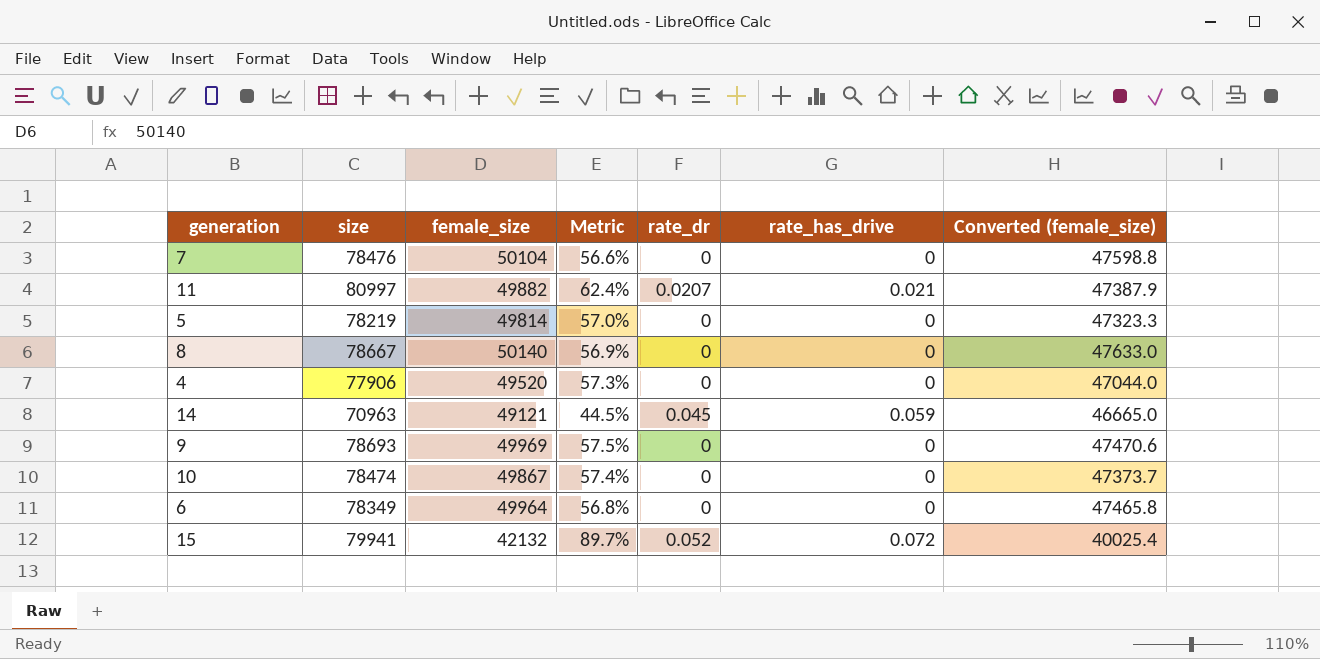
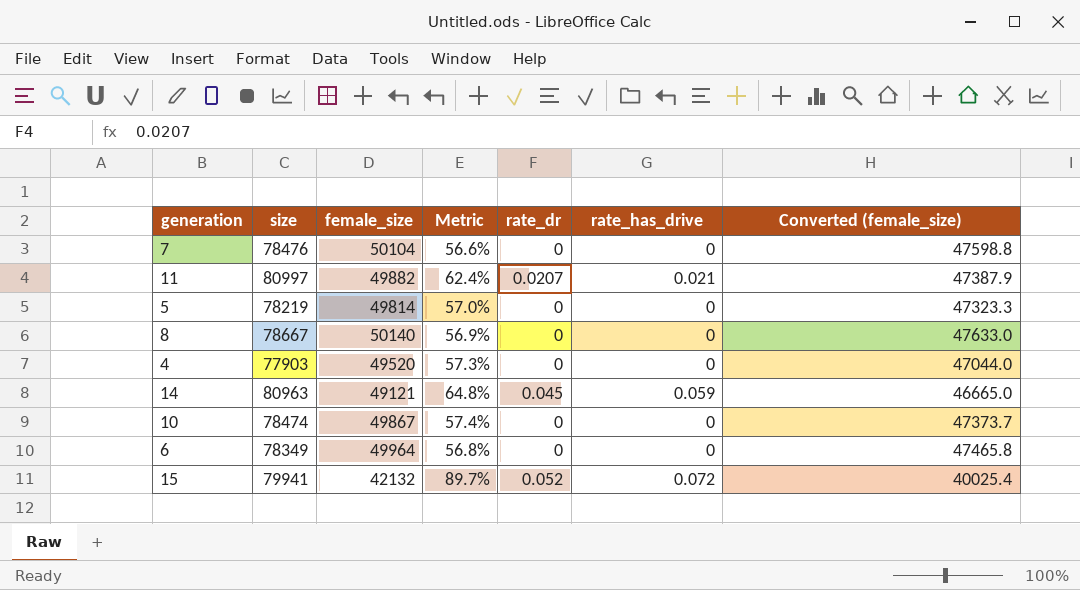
row 9: 78693 | 49969 | 57.5% | 0 | 0 | 47470.6 -> none
4 | size: 77906 -> 77903
14 | size: 70963 -> 80963
14 | Metric: 44.5% -> 64.8%

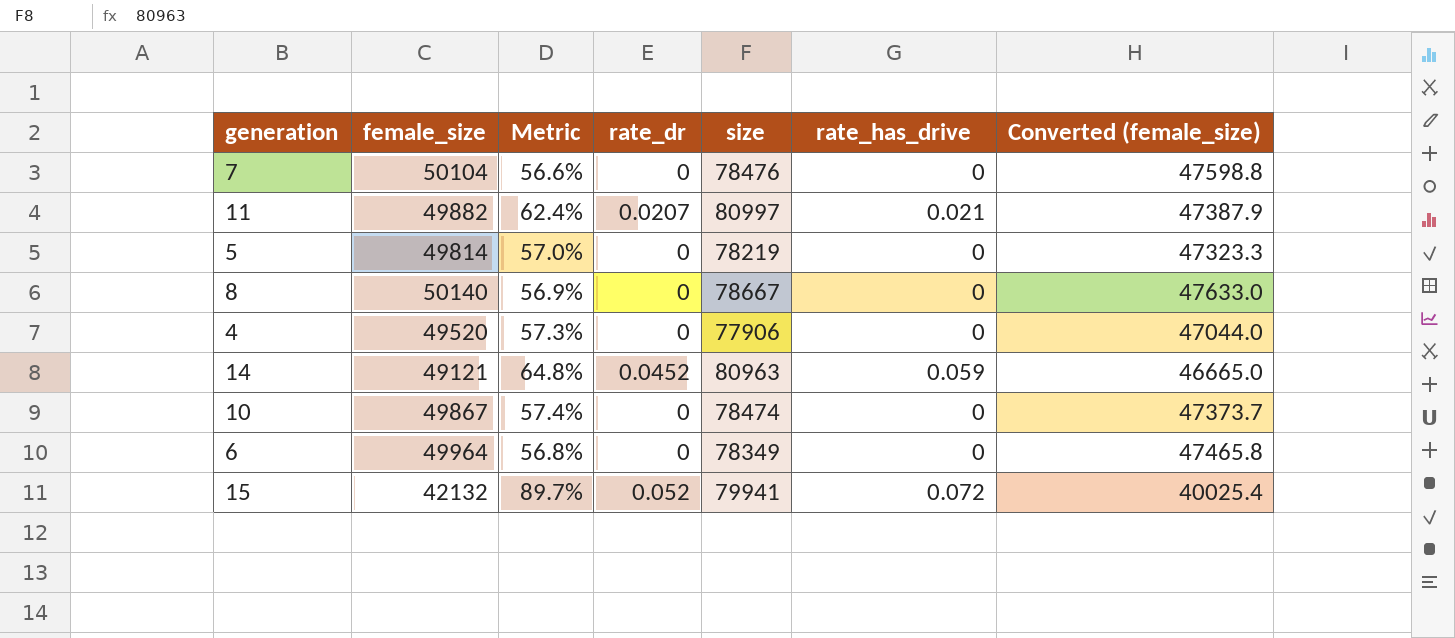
column size | position: 2 -> 5
4 | size: 77903 -> 77906
14 | rate_dr: 0.045 -> 0.0452

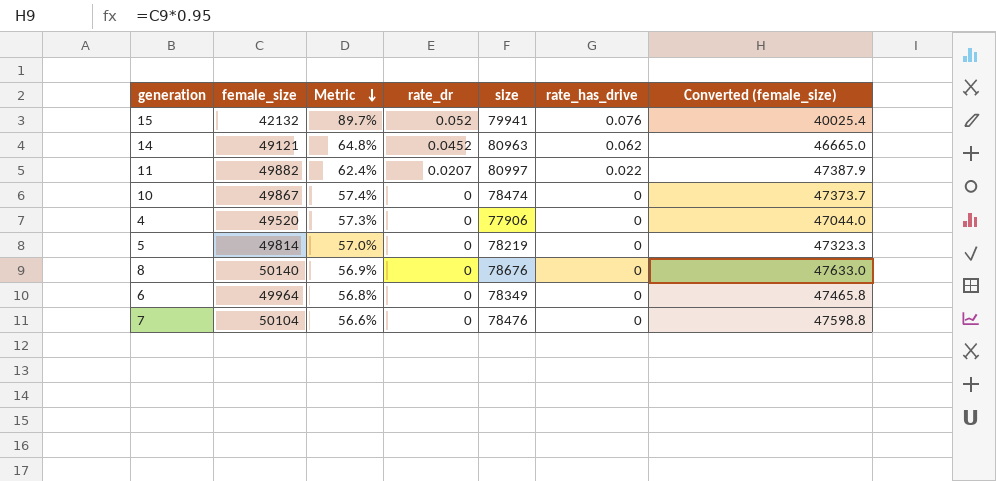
row order: none -> Metric descending
15 | rate_has_drive: 0.072 -> 0.076
14 | rate_has_drive: 0.059 -> 0.062
11 | rate_has_drive: 0.021 -> 0.022
8 | size: 78667 -> 78676

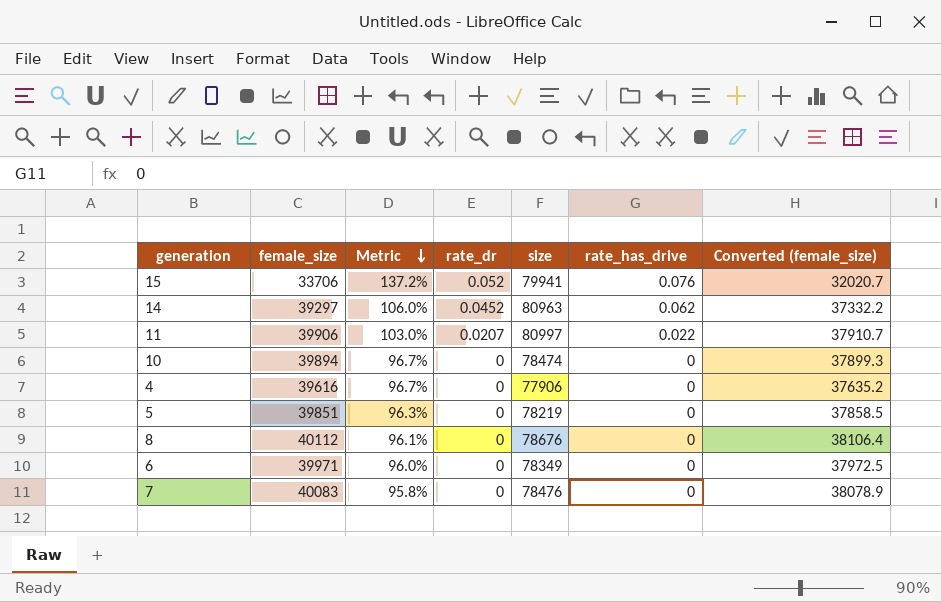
15 | female_size: 42132 -> 33706
15 | Metric: 89.7% -> 137.2%
15 | Converted (female_size): 40025.4 -> 32020.7
14 | female_size: 49121 -> 39297
14 | Metric: 64.8% -> 106.0%
14 | Converted (female_size): 46665.0 -> 37332.2
11 | female_size: 49882 -> 39906
11 | Metric: 62.4% -> 103.0%
11 | Converted (female_size): 47387.9 -> 37910.7
10 | female_size: 49867 -> 39894
10 | Metric: 57.4% -> 96.7%
10 | Converted (female_size): 47373.7 -> 37899.3
4 | female_size: 49520 -> 39616
4 | Metric: 57.3% -> 96.7%
4 | Converted (female_size): 47044.0 -> 37635.2
5 | female_size: 49814 -> 39851
5 | Metric: 57.0% -> 96.3%
5 | Converted (female_size): 47323.3 -> 37858.5
8 | female_size: 50140 -> 40112
8 | Metric: 56.9% -> 96.1%
8 | Converted (female_size): 47633.0 -> 38106.4
6 | female_size: 49964 -> 39971
6 | Metric: 56.8% -> 96.0%
6 | Converted (female_size): 47465.8 -> 37972.5
7 | female_size: 50104 -> 40083
7 | Metric: 56.6% -> 95.8%
7 | Converted (female_size): 47598.8 -> 38078.9

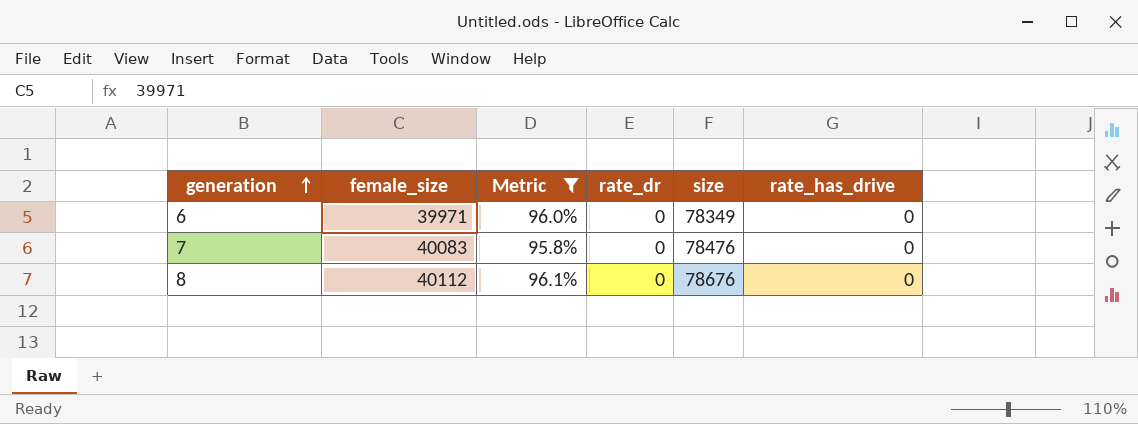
filter: none -> Metric <= 96.1%
row order: Metric descending -> generation ascending
column Converted (female_size) | formula: [female_size] * 0.95 -> none

